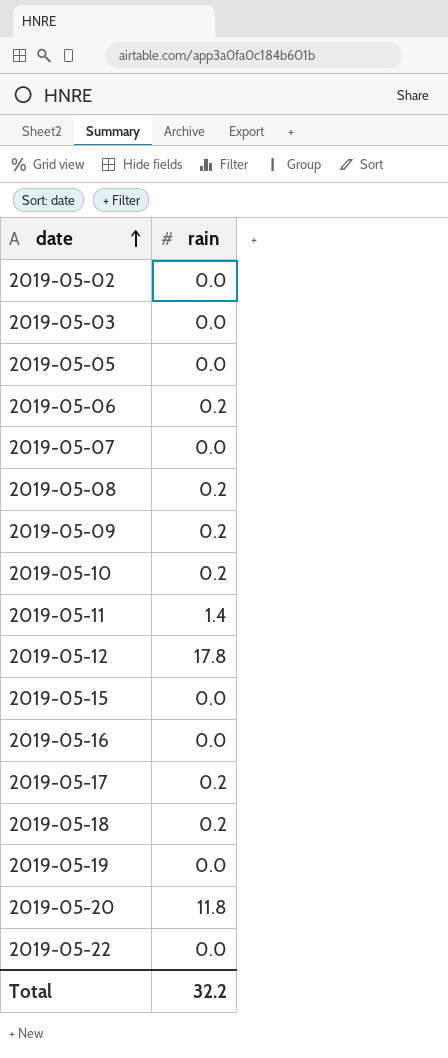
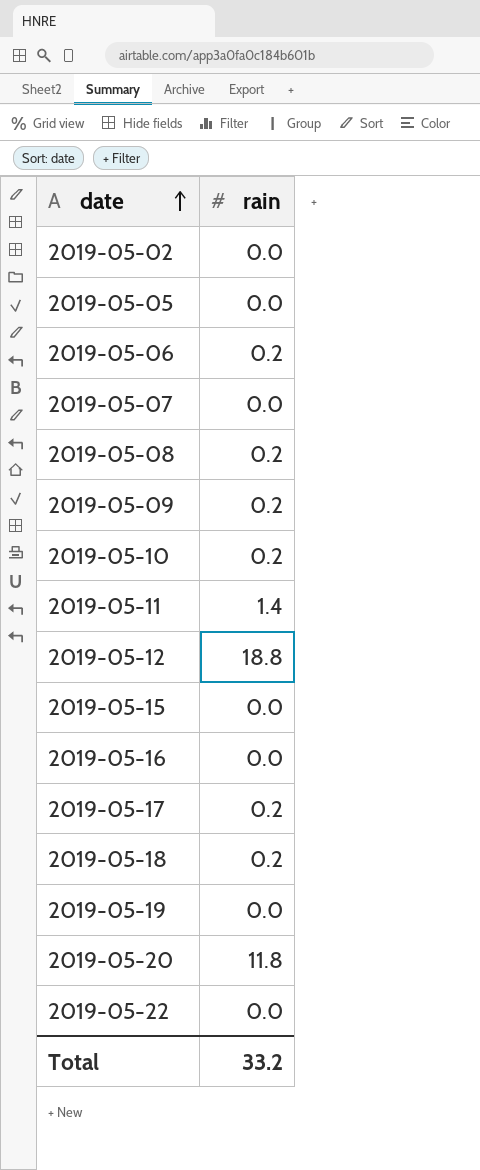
row 2019-05-03: 0.0 -> none
2019-05-12 | rain: 17.8 -> 18.8
Total | rain: 32.2 -> 33.2

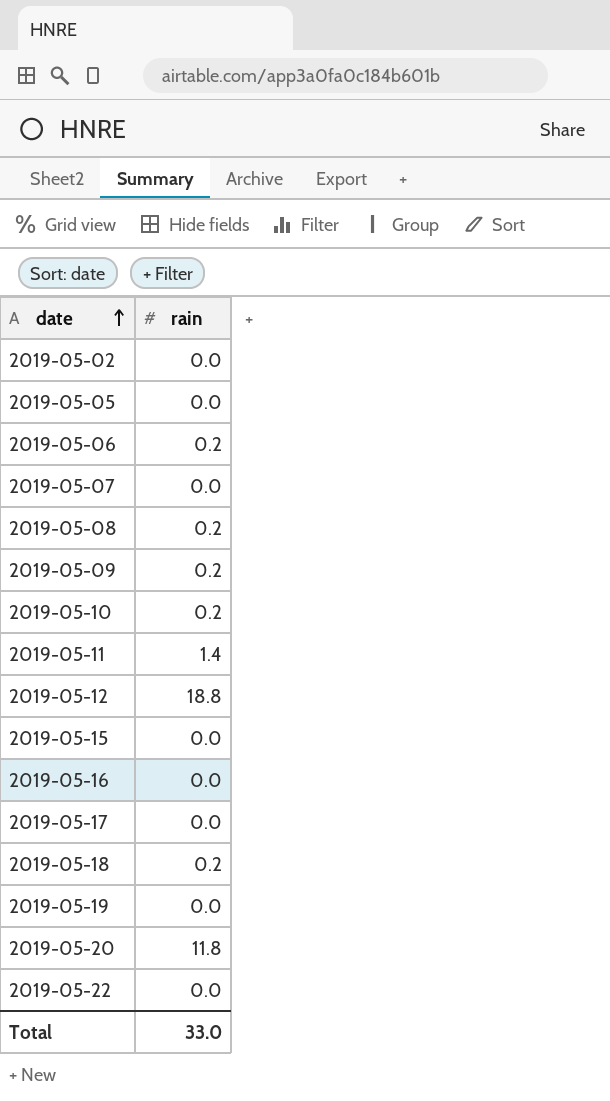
2019-05-17 | rain: 0.2 -> 0.0
Total | rain: 33.2 -> 33.0

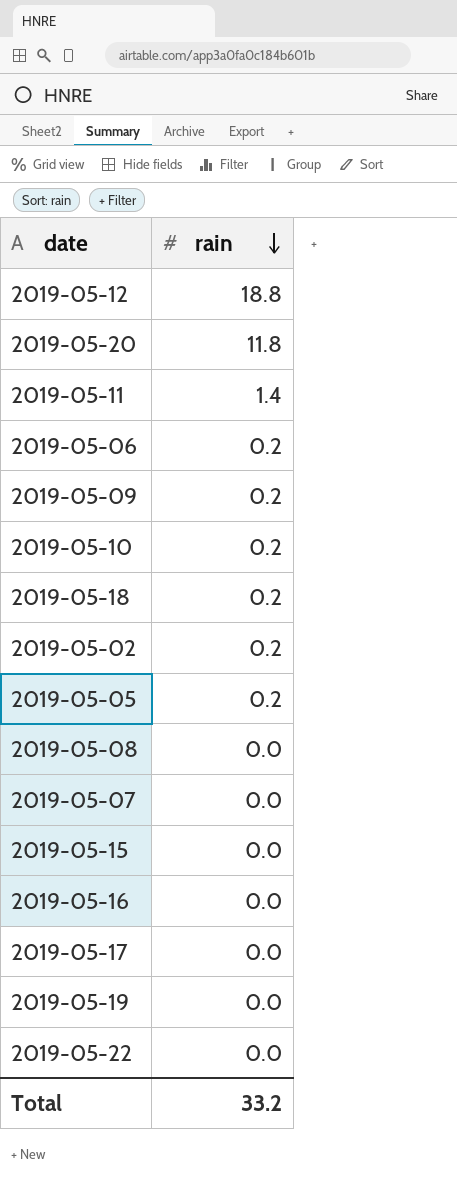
row order: date ascending -> rain descending
2019-05-02 | rain: 0.0 -> 0.2
2019-05-05 | rain: 0.0 -> 0.2
2019-05-08 | rain: 0.2 -> 0.0
Total | rain: 33.0 -> 33.2

